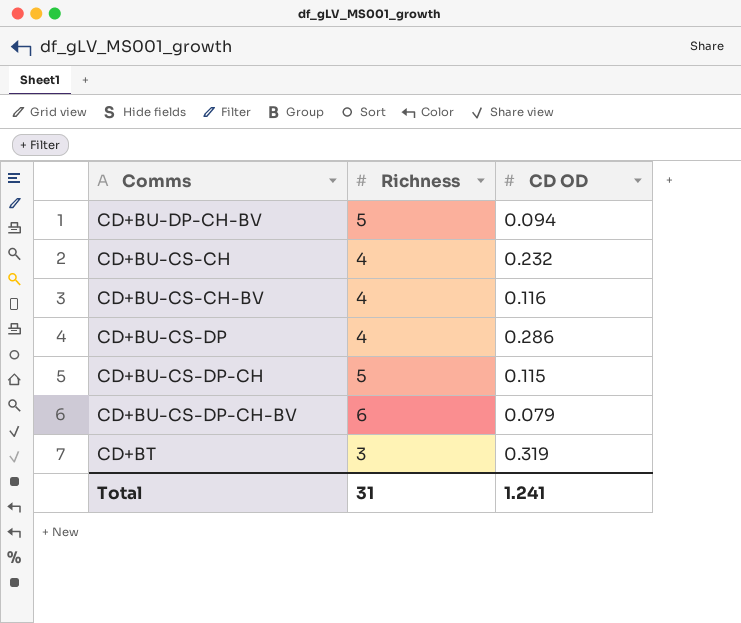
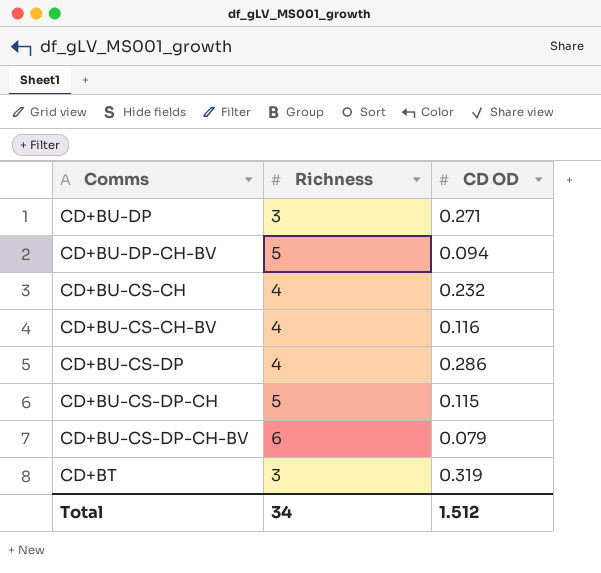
row CD+BU-DP: none -> 3 | 0.271
Total | Richness: 31 -> 34
Total | CD OD: 1.241 -> 1.512

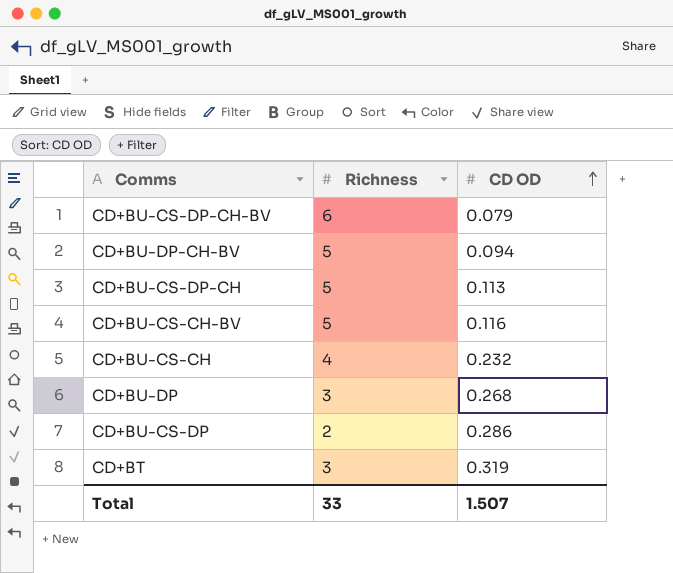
row order: none -> CD OD ascending
CD+BU-CS-DP-CH | CD OD: 0.115 -> 0.113
CD+BU-CS-CH-BV | Richness: 4 -> 5
CD+BU-DP | CD OD: 0.271 -> 0.268
CD+BU-CS-DP | Richness: 4 -> 2
Total | Richness: 34 -> 33
Total | CD OD: 1.512 -> 1.507

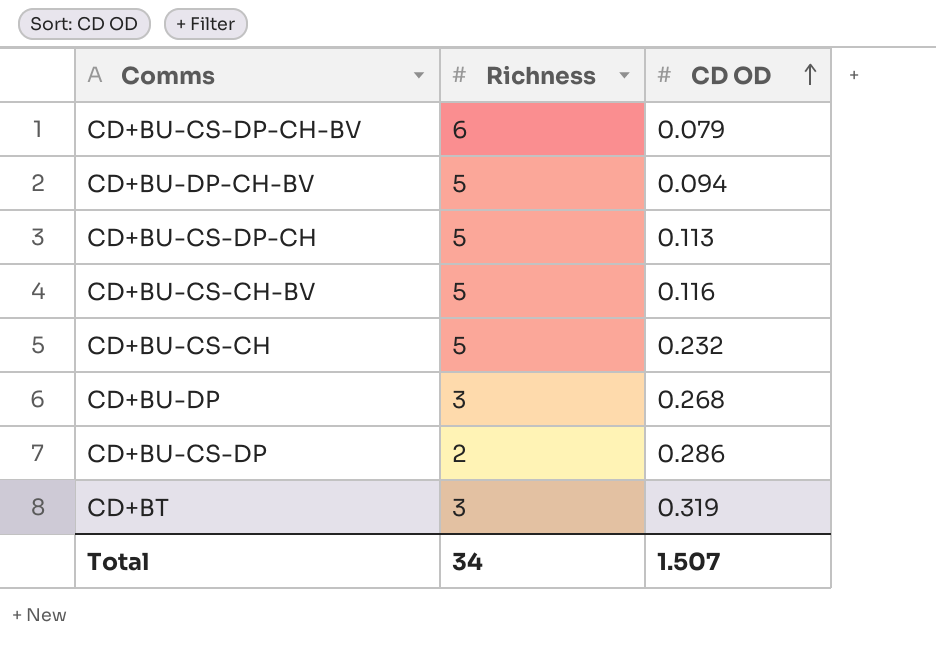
CD+BU-CS-CH | Richness: 4 -> 5
Total | Richness: 33 -> 34

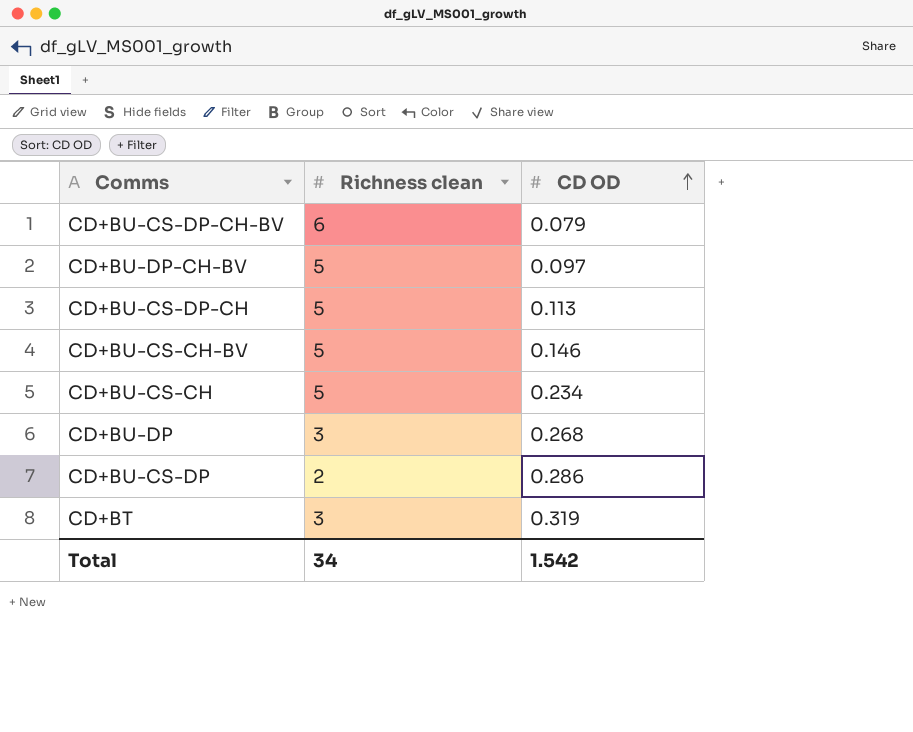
column name: Richness -> Richness clean
CD+BU-DP-CH-BV | CD OD: 0.094 -> 0.097
CD+BU-CS-CH-BV | CD OD: 0.116 -> 0.146
CD+BU-CS-CH | CD OD: 0.232 -> 0.234
Total | CD OD: 1.507 -> 1.542

